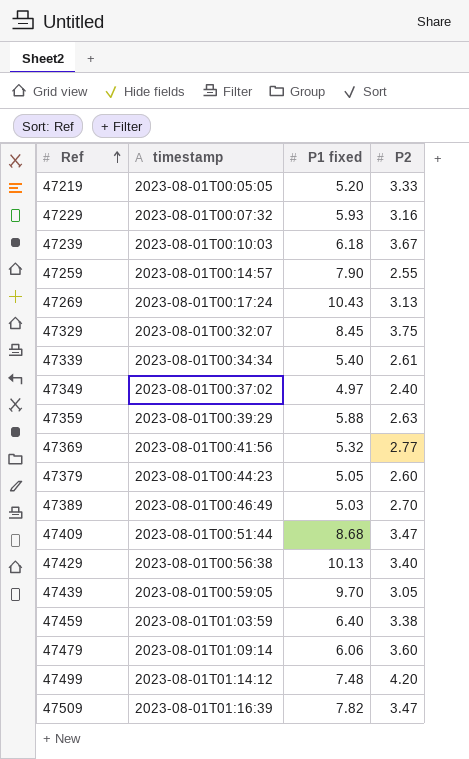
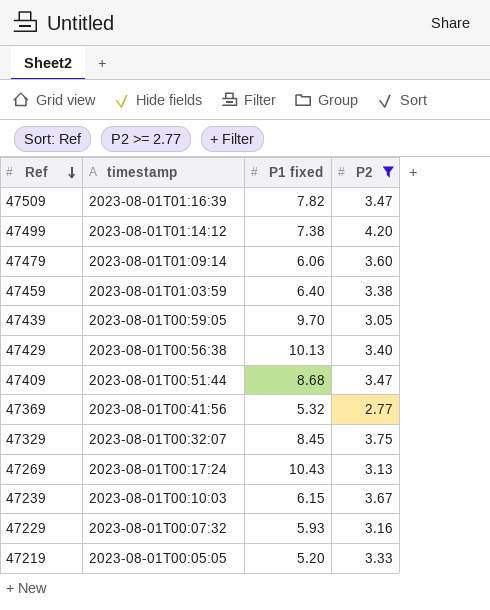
filter: none -> P2 >= 2.77
row order: Ref ascending -> Ref descending
47499 | P1 fixed: 7.48 -> 7.38
47239 | P1 fixed: 6.18 -> 6.15

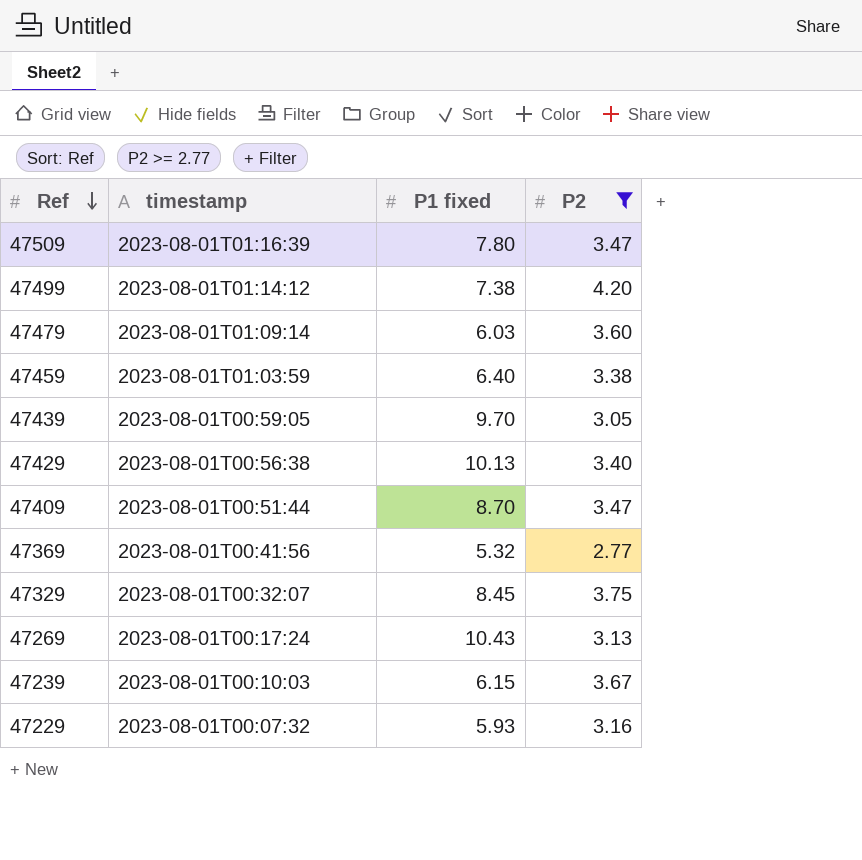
row 47219: 2023-08-01T00:05:05 | 5.20 | 3.33 -> none
47509 | P1 fixed: 7.82 -> 7.80
47479 | P1 fixed: 6.06 -> 6.03
47409 | P1 fixed: 8.68 -> 8.70

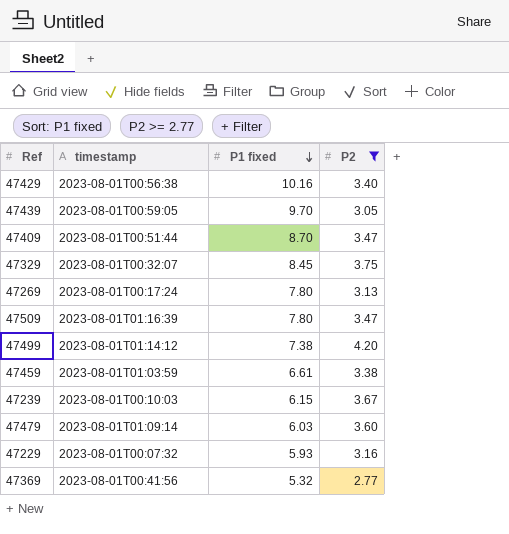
row order: Ref descending -> P1 fixed descending
47429 | P1 fixed: 10.13 -> 10.16
47269 | P1 fixed: 10.43 -> 7.80
47459 | P1 fixed: 6.40 -> 6.61

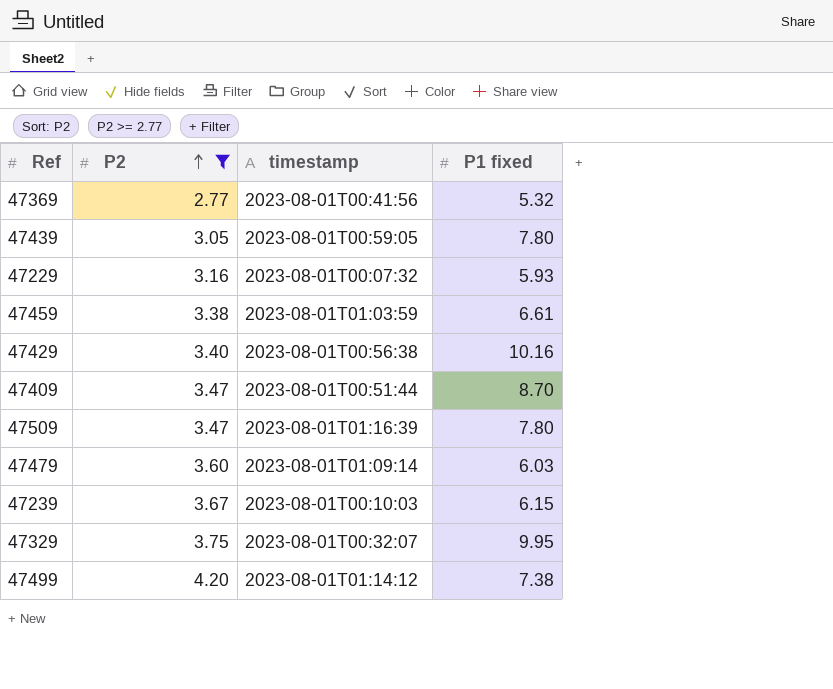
row order: P1 fixed descending -> P2 ascending
column P2 | position: 4 -> 2
row 47269: 2023-08-01T00:17:24 | 7.80 | 3.13 -> none
47439 | P1 fixed: 9.70 -> 7.80
47329 | P1 fixed: 8.45 -> 9.95

